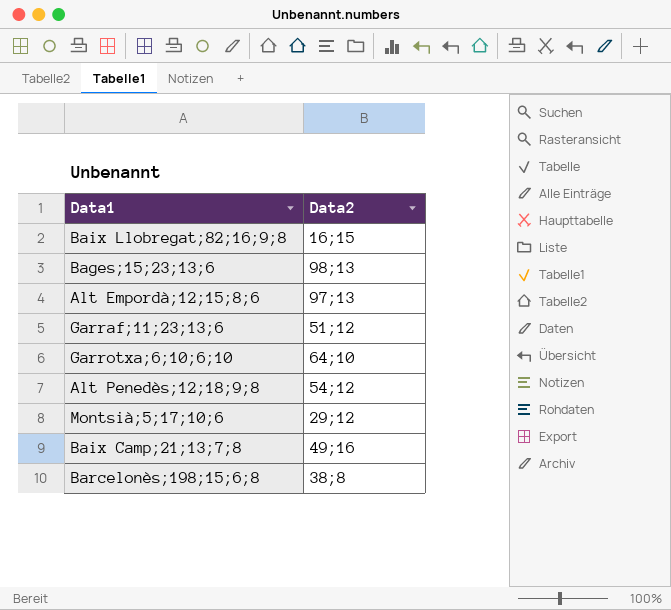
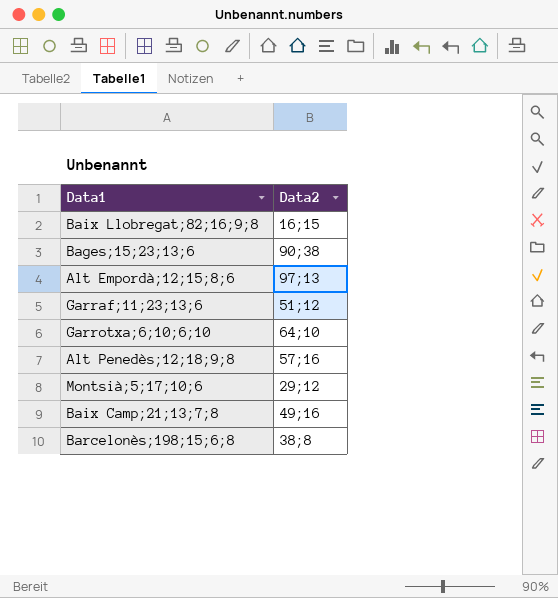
Bages;15;23;13;6 | Data2: 98;13 -> 90;38
Alt Penedès;12;18;9;8 | Data2: 54;12 -> 57;16

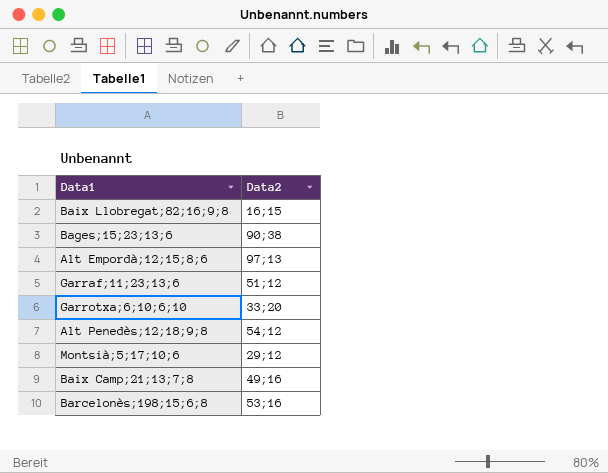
Garrotxa;6;10;6;10 | Data2: 64;10 -> 33;20
Alt Penedès;12;18;9;8 | Data2: 57;16 -> 54;12
Barcelonès;198;15;6;8 | Data2: 38;8 -> 53;16

